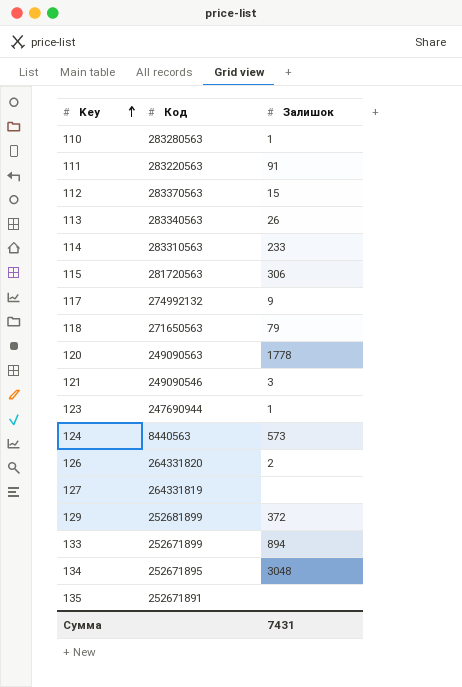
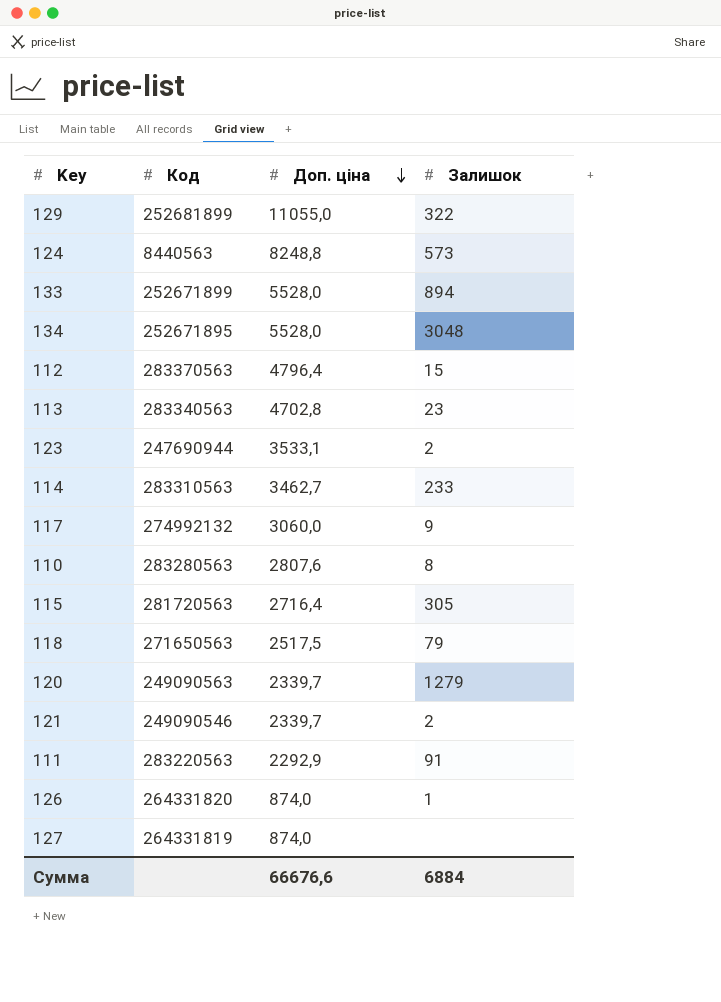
row order: Key ascending -> Доп. ціна descending
column Доп. ціна | position: none -> 3
row 135: 252671891 | none -> none
129 | Залишок: 372 -> 322
113 | Залишок: 26 -> 23
123 | Залишок: 1 -> 2
110 | Залишок: 1 -> 8
115 | Залишок: 306 -> 305
120 | Залишок: 1778 -> 1279
121 | Залишок: 3 -> 2
126 | Залишок: 2 -> 1
Сумма | Залишок: 7431 -> 6884

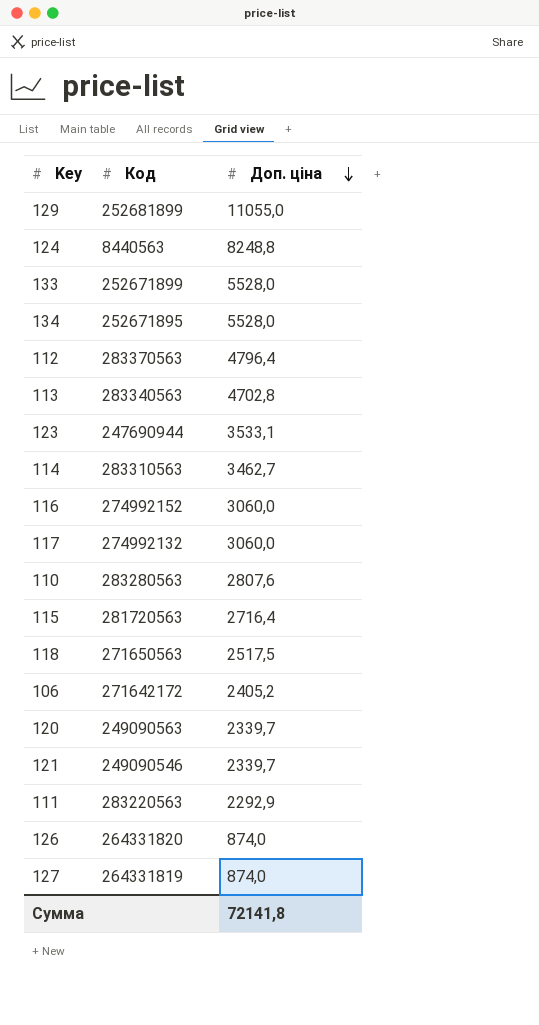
column Залишок | position: 4 -> none
row 116: none -> 274992152 | 3060,0
row 106: none -> 271642172 | 2405,2
Сумма | Доп. ціна: 66676,6 -> 72141,8

